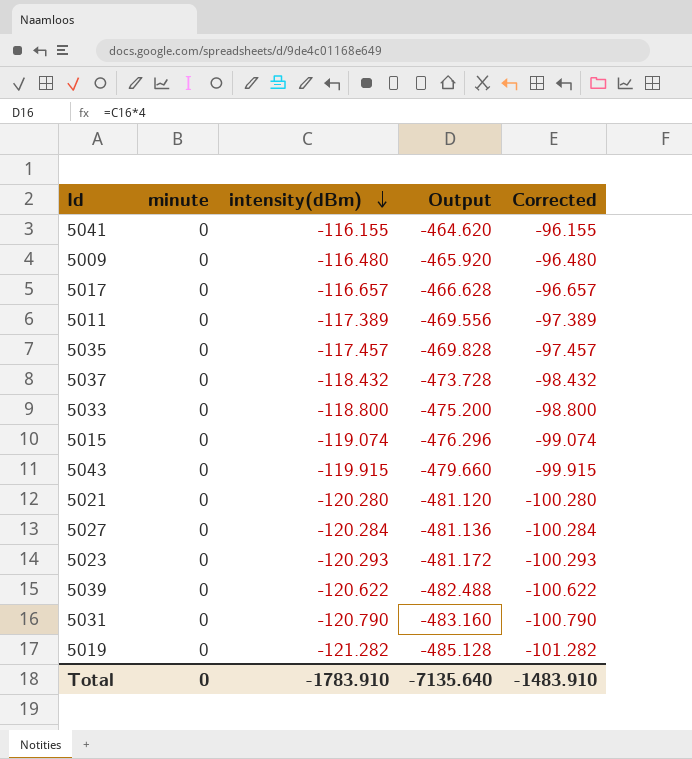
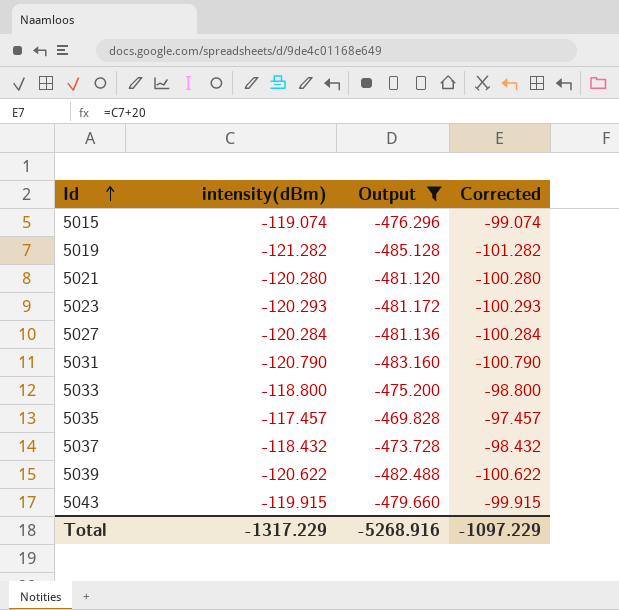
filter: none -> Output <= -469.828
row order: intensity(dBm) descending -> Id ascending
column minute | position: 2 -> none
Total | intensity(dBm): -1783.910 -> -1317.229
Total | Output: -7135.640 -> -5268.916
Total | Corrected: -1483.910 -> -1097.229

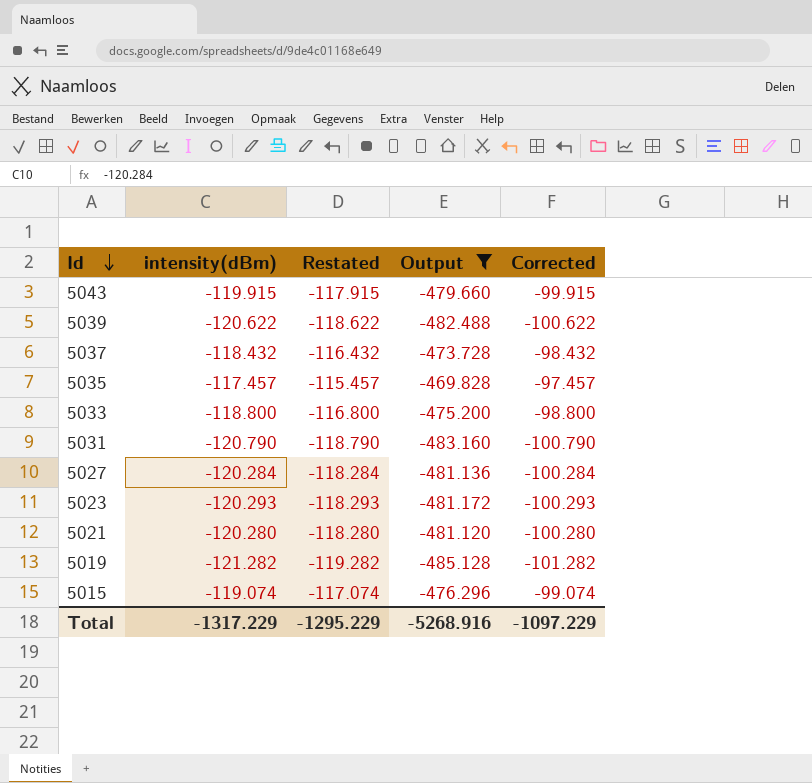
row order: Id ascending -> Id descending
column Restated | formula: none -> [intensity(dBm)] + 2

